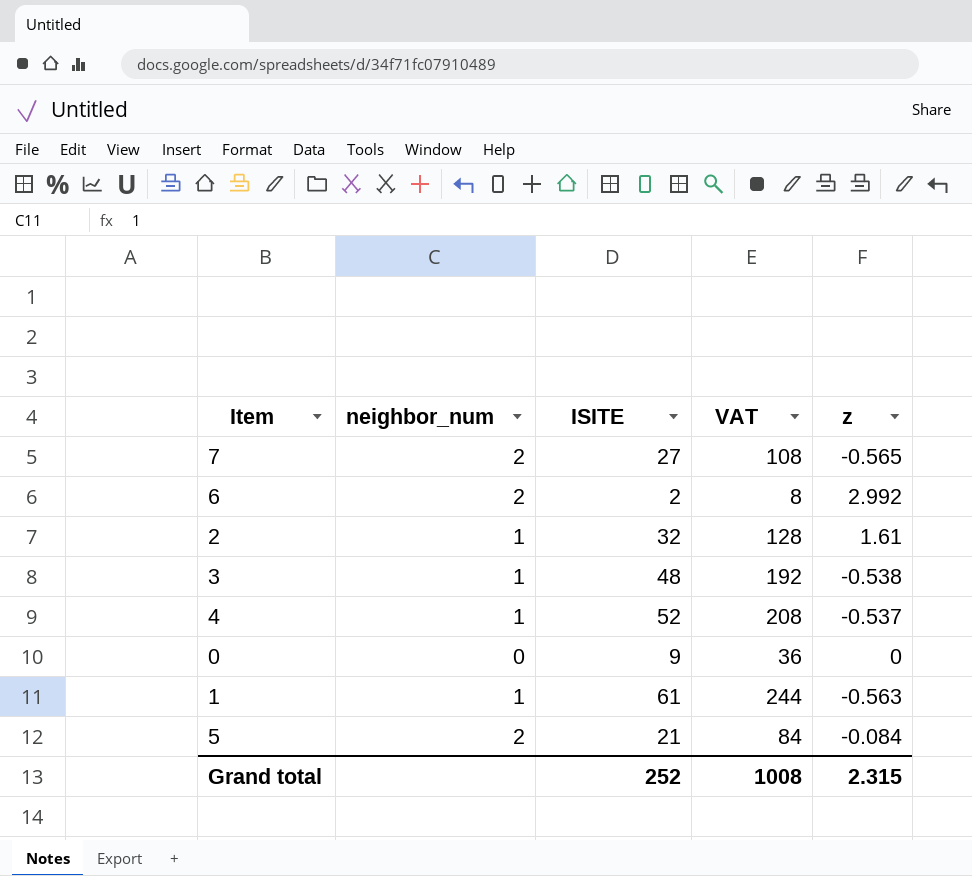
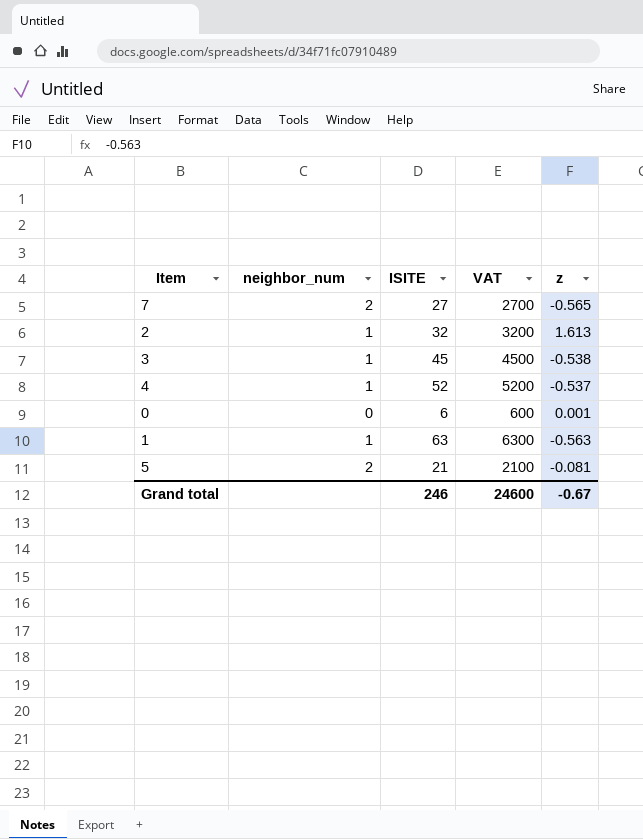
column VAT | formula: [ISITE] * 4 -> [ISITE] * 100
row 6: 2 | 2 | 8 | 2.992 -> none
2 | z: 1.61 -> 1.613
3 | ISITE: 48 -> 45
0 | ISITE: 9 -> 6
0 | z: 0 -> 0.001
1 | ISITE: 61 -> 63
5 | z: -0.084 -> -0.081
Grand total | ISITE: 252 -> 246
Grand total | VAT: 1008 -> 24600
Grand total | z: 2.315 -> -0.67

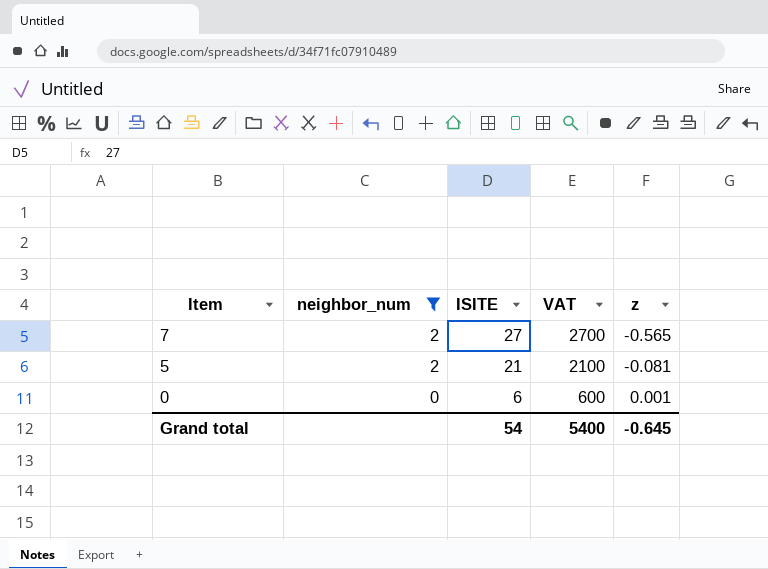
filter: none -> neighbor_num != 1
row order: none -> Item descending
Grand total | ISITE: 246 -> 54
Grand total | VAT: 24600 -> 5400
Grand total | z: -0.67 -> -0.645

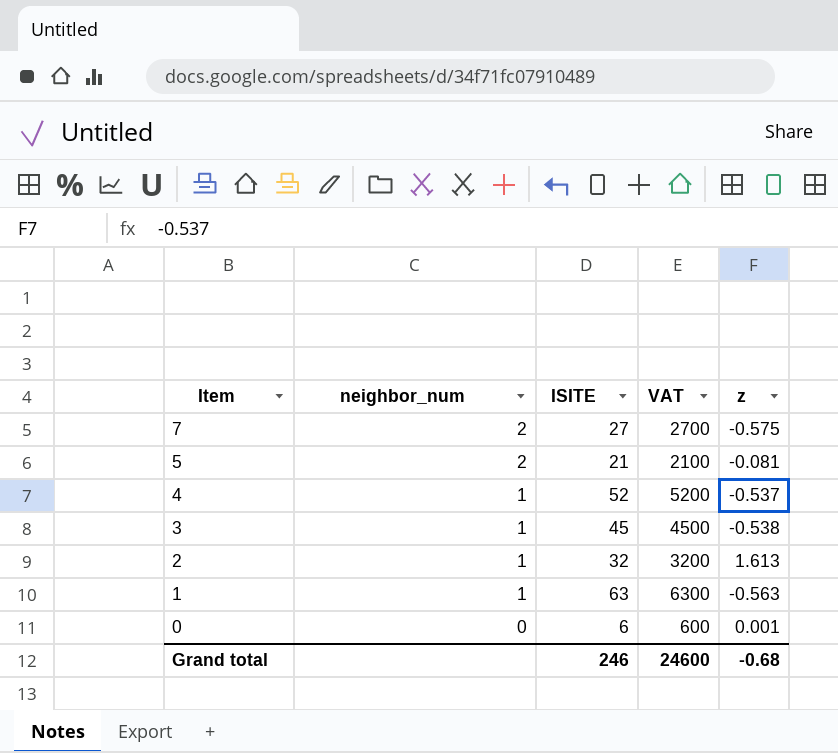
filter: neighbor_num != 1 -> none
7 | z: -0.565 -> -0.575
Grand total | ISITE: 54 -> 246
Grand total | VAT: 5400 -> 24600
Grand total | z: -0.645 -> -0.68

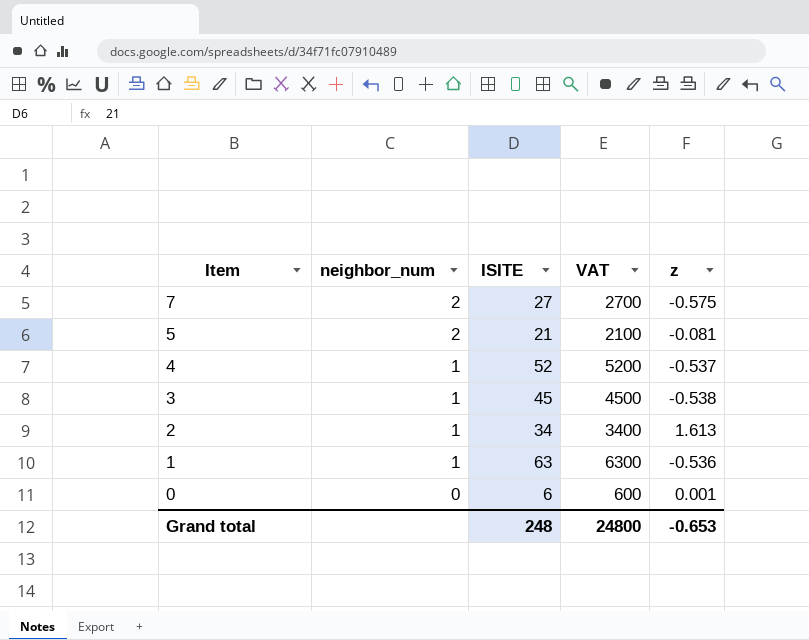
2 | ISITE: 32 -> 34
2 | VAT: 3200 -> 3400
1 | z: -0.563 -> -0.536
Grand total | ISITE: 246 -> 248
Grand total | VAT: 24600 -> 24800
Grand total | z: -0.68 -> -0.653

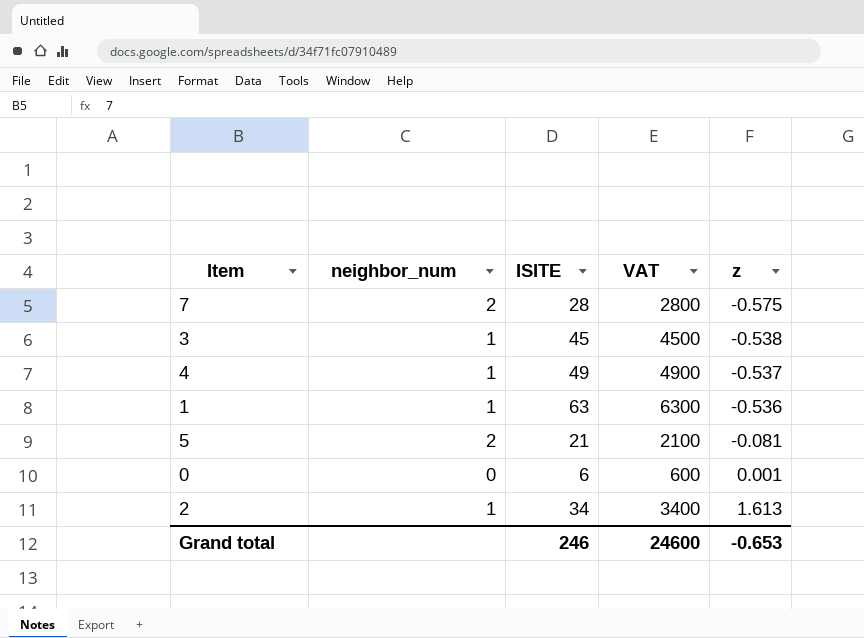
row order: Item descending -> z ascending
7 | ISITE: 27 -> 28
7 | VAT: 2700 -> 2800
4 | ISITE: 52 -> 49
4 | VAT: 5200 -> 4900
Grand total | ISITE: 248 -> 246
Grand total | VAT: 24800 -> 24600

